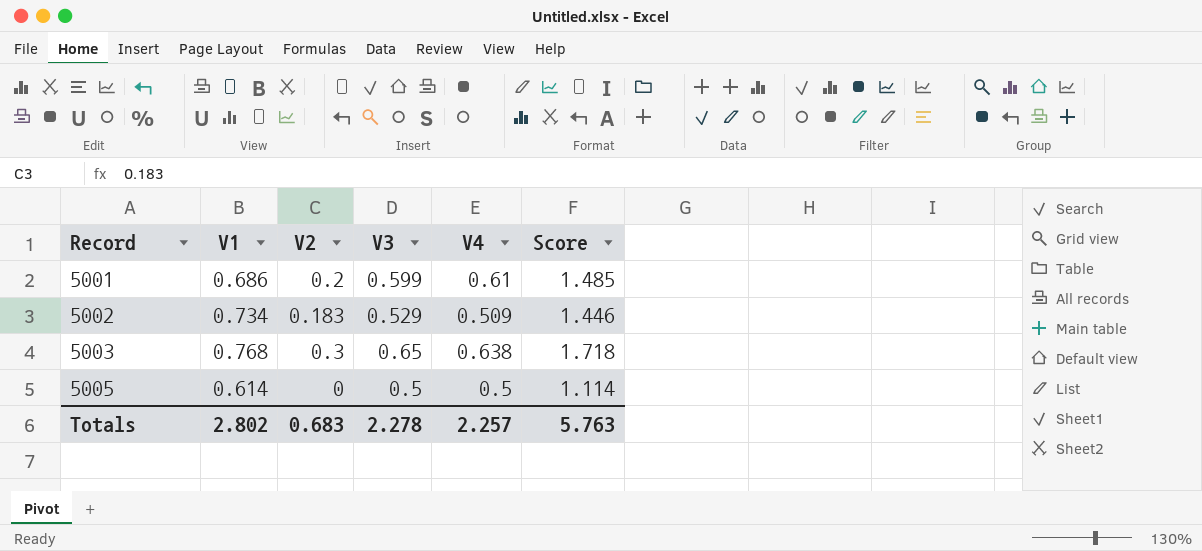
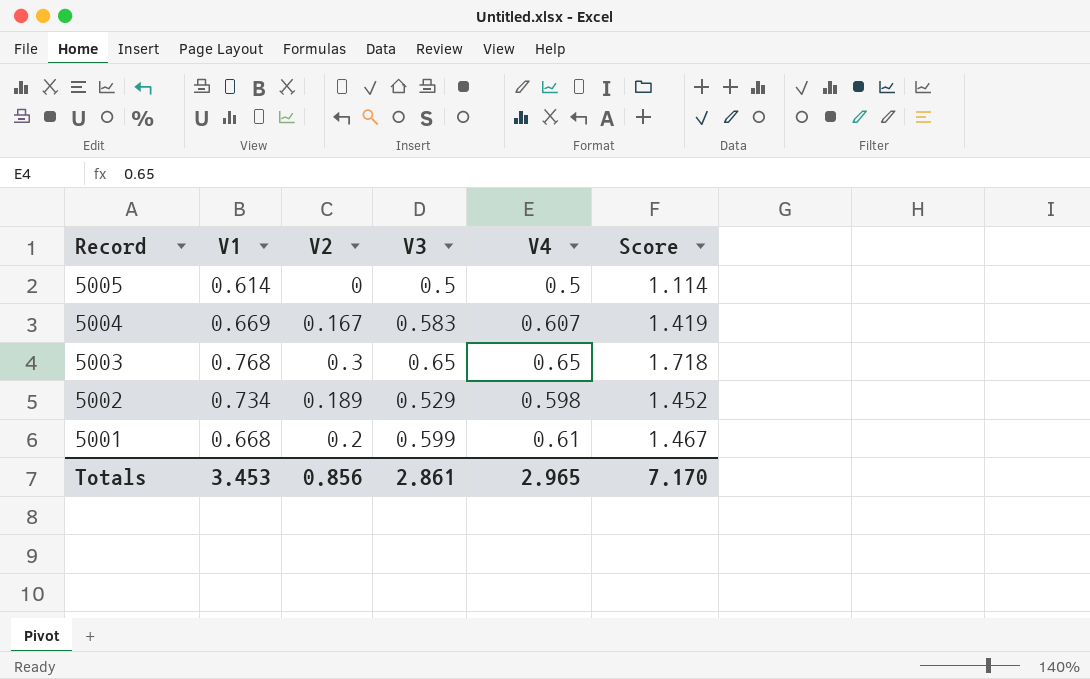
row order: Record ascending -> Record descending
row 5004: none -> 0.669 | 0.167 | 0.583 | 0.607 | 1.419
5003 | V4: 0.638 -> 0.65
5002 | V2: 0.183 -> 0.189
5002 | V4: 0.509 -> 0.598
5002 | Score: 1.446 -> 1.452
5001 | V1: 0.686 -> 0.668
5001 | Score: 1.485 -> 1.467
Totals | V1: 2.802 -> 3.453
Totals | V2: 0.683 -> 0.856
Totals | V3: 2.278 -> 2.861
Totals | V4: 2.257 -> 2.965
Totals | Score: 5.763 -> 7.170

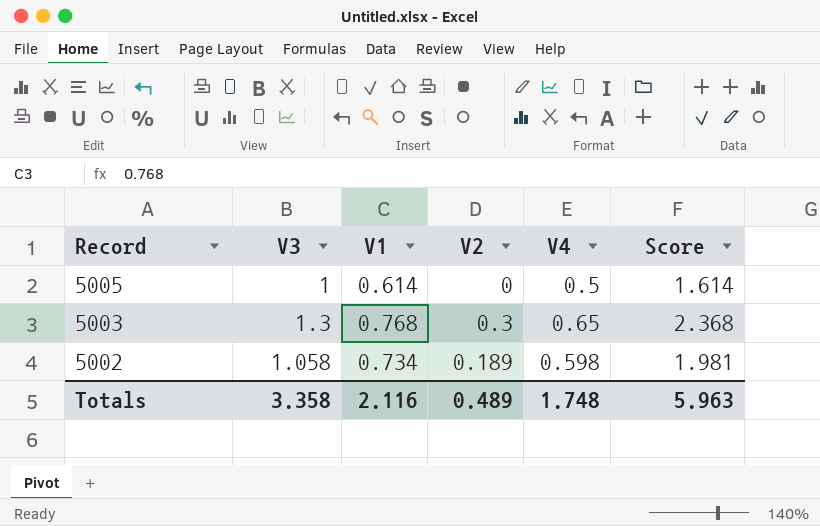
column V3 | position: 4 -> 2
row 5004: 0.669 | 0.167 | 0.583 | 0.607 | 1.419 -> none
row 5001: 0.668 | 0.2 | 0.599 | 0.61 | 1.467 -> none
5005 | V3: 0.5 -> 1
5005 | Score: 1.114 -> 1.614
5003 | V3: 0.65 -> 1.3
5003 | Score: 1.718 -> 2.368
5002 | V3: 0.529 -> 1.058
5002 | Score: 1.452 -> 1.981
Totals | V3: 2.861 -> 3.358
Totals | V1: 3.453 -> 2.116
Totals | V2: 0.856 -> 0.489
Totals | V4: 2.965 -> 1.748
Totals | Score: 7.170 -> 5.963

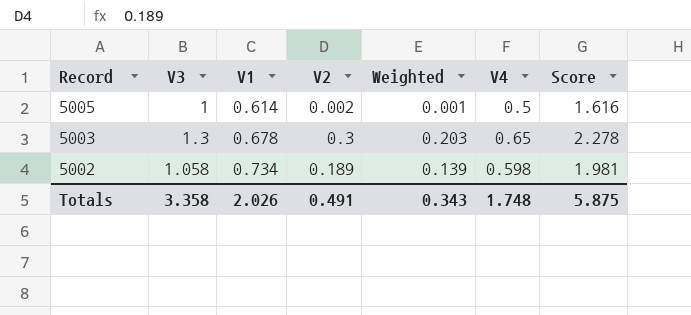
column Weighted | formula: none -> [V1] * [V2]
5005 | V2: 0 -> 0.002
5005 | Score: 1.614 -> 1.616
5003 | V1: 0.768 -> 0.678
5003 | Score: 2.368 -> 2.278
Totals | V1: 2.116 -> 2.026
Totals | V2: 0.489 -> 0.491
Totals | Score: 5.963 -> 5.875

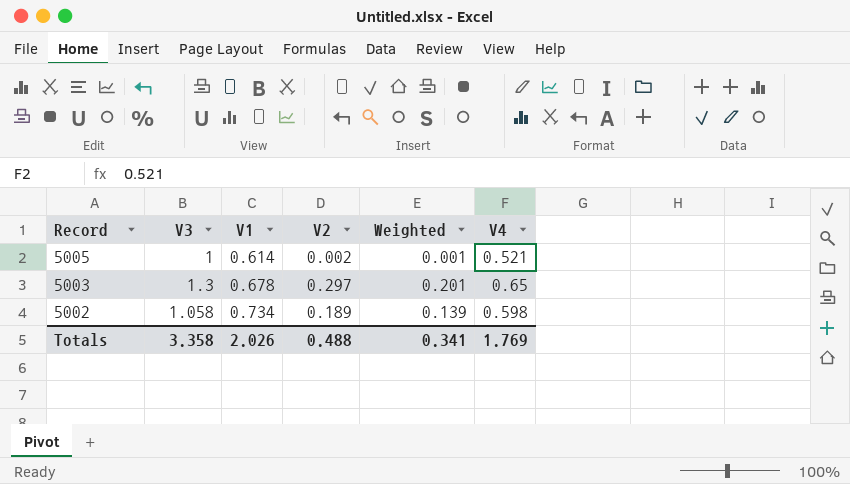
column Score | formula: [V3] + [V1] + [V2] -> none
5005 | V4: 0.5 -> 0.521
5003 | V2: 0.3 -> 0.297
5003 | Weighted: 0.203 -> 0.201
Totals | V2: 0.491 -> 0.488
Totals | Weighted: 0.343 -> 0.341
Totals | V4: 1.748 -> 1.769

